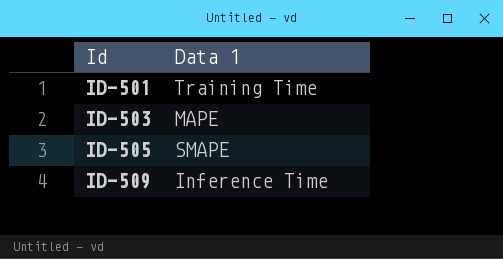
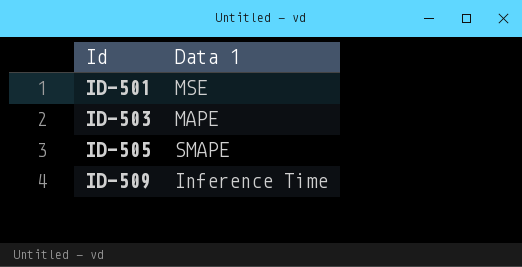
ID-501 | Data 1: Training Time -> MSE

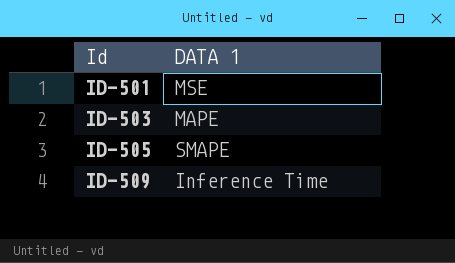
column name: Data 1 -> DATA 1

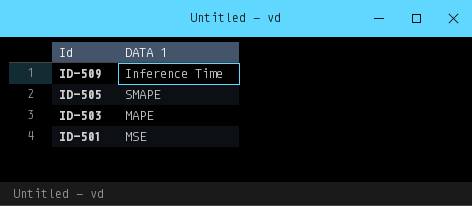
row order: Id ascending -> Id descending

